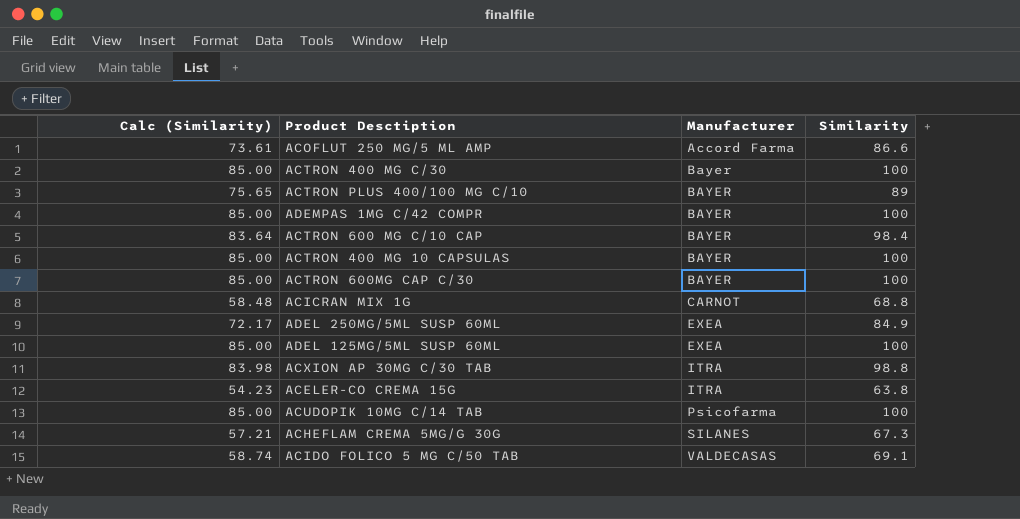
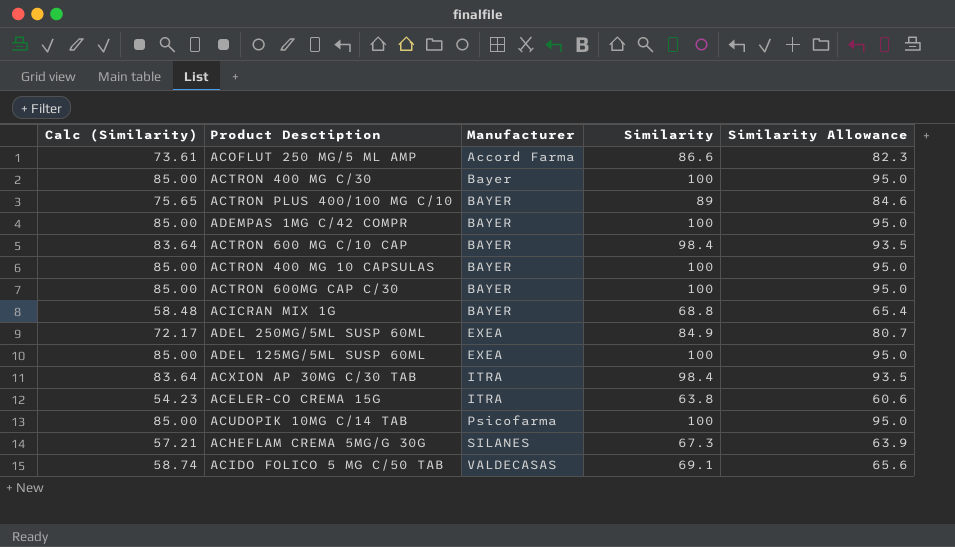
column Similarity Allowance | formula: none -> [Similarity] * 0.95
ACICRAN MIX 1G | Manufacturer: CARNOT -> BAYER
ACXION AP 30MG C/30 TAB | Calc (Similarity): 83.98 -> 83.64
ACXION AP 30MG C/30 TAB | Similarity: 98.8 -> 98.4

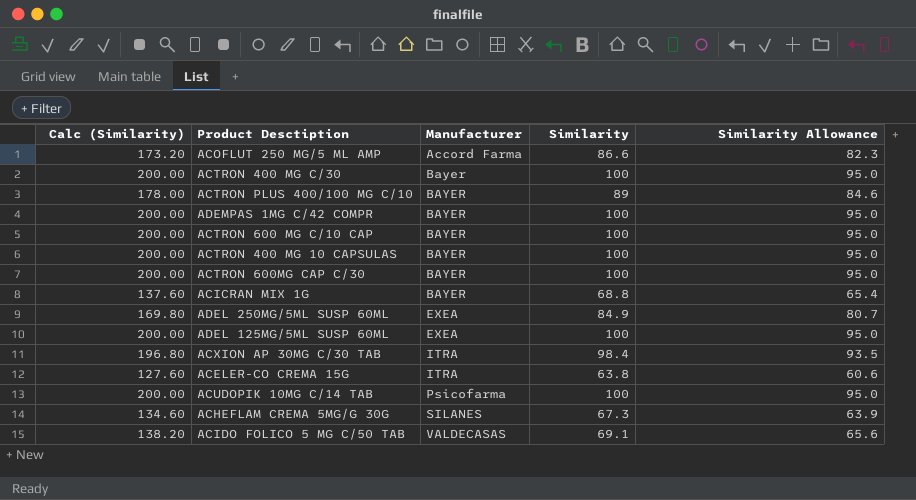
column Calc (Similarity) | formula: [Similarity] * 0.85 -> [Similarity] * 2
ACTRON 600 MG C/10 CAP | Similarity: 98.4 -> 100
ACTRON 600 MG C/10 CAP | Similarity Allowance: 93.5 -> 95.0

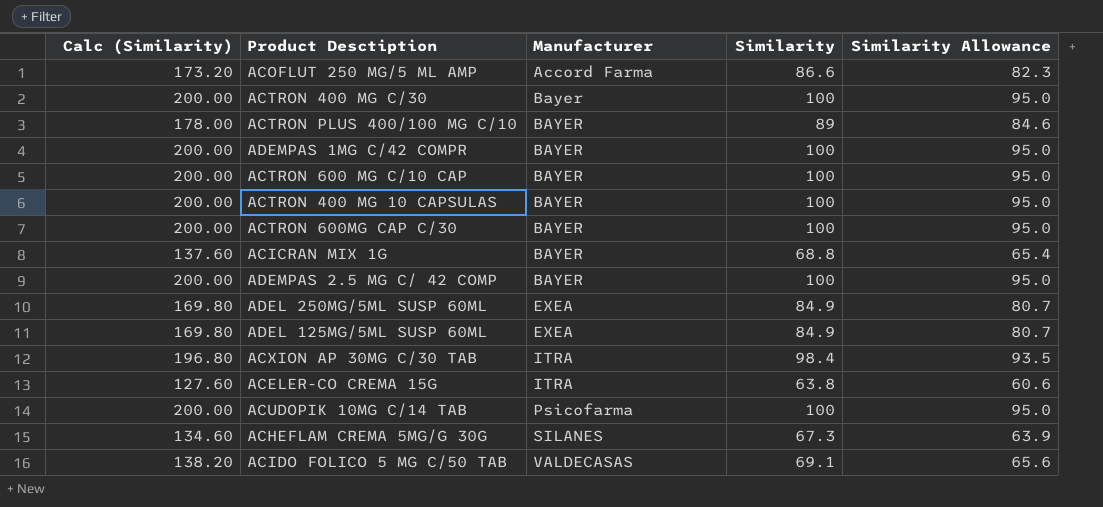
row ADEMPAS 2.5 MG C/ 42 COMP: none -> 200.00 | BAYER | 100 | 95.0
ADEL 125MG/5ML SUSP 60ML | Calc (Similarity): 200.00 -> 169.80
ADEL 125MG/5ML SUSP 60ML | Similarity: 100 -> 84.9
ADEL 125MG/5ML SUSP 60ML | Similarity Allowance: 95.0 -> 80.7

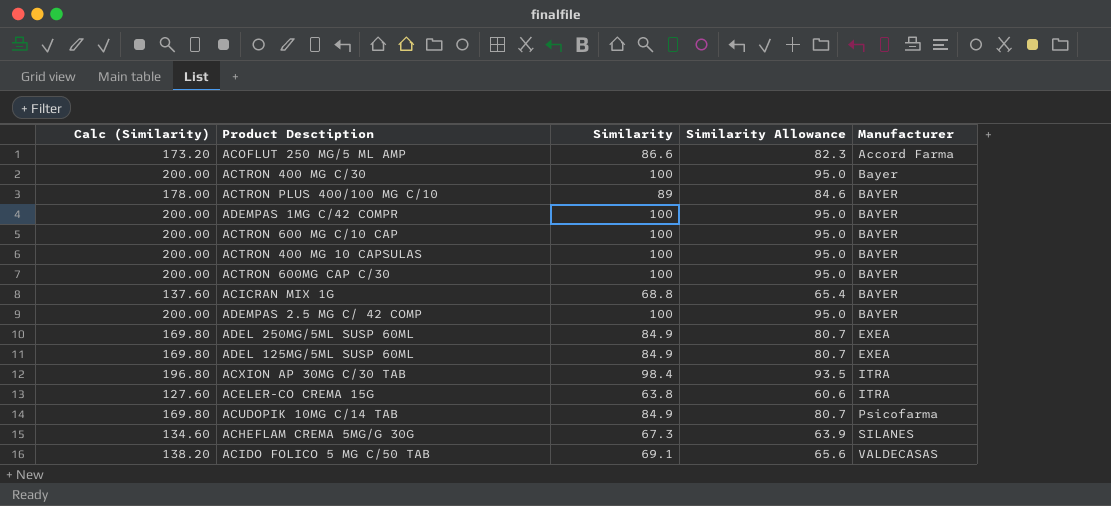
column Manufacturer | position: 3 -> 5
ACUDOPIK 10MG C/14 TAB | Calc (Similarity): 200.00 -> 169.80
ACUDOPIK 10MG C/14 TAB | Similarity: 100 -> 84.9
ACUDOPIK 10MG C/14 TAB | Similarity Allowance: 95.0 -> 80.7

